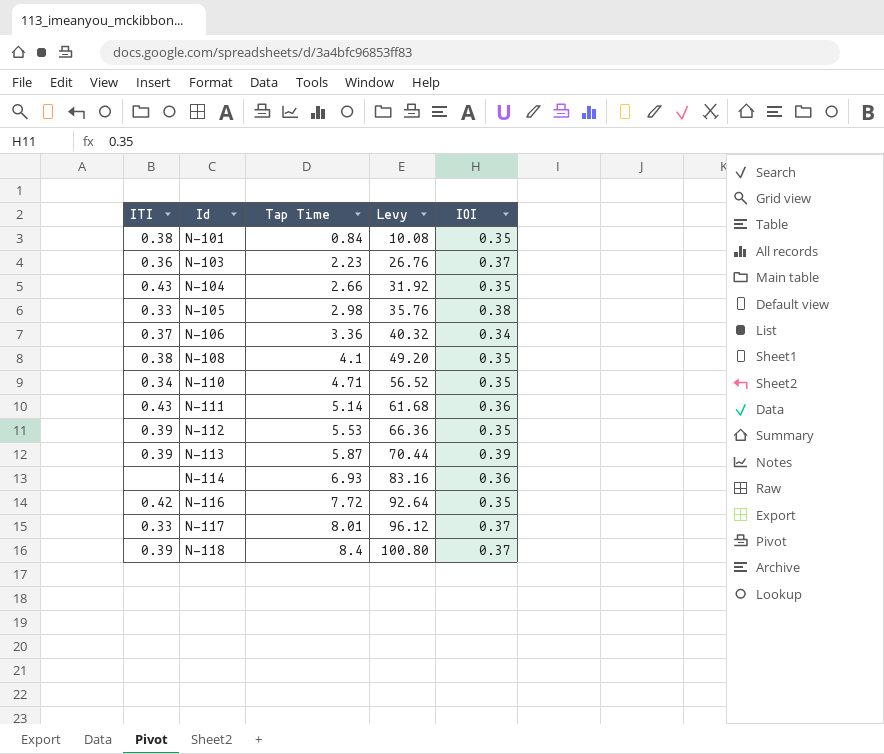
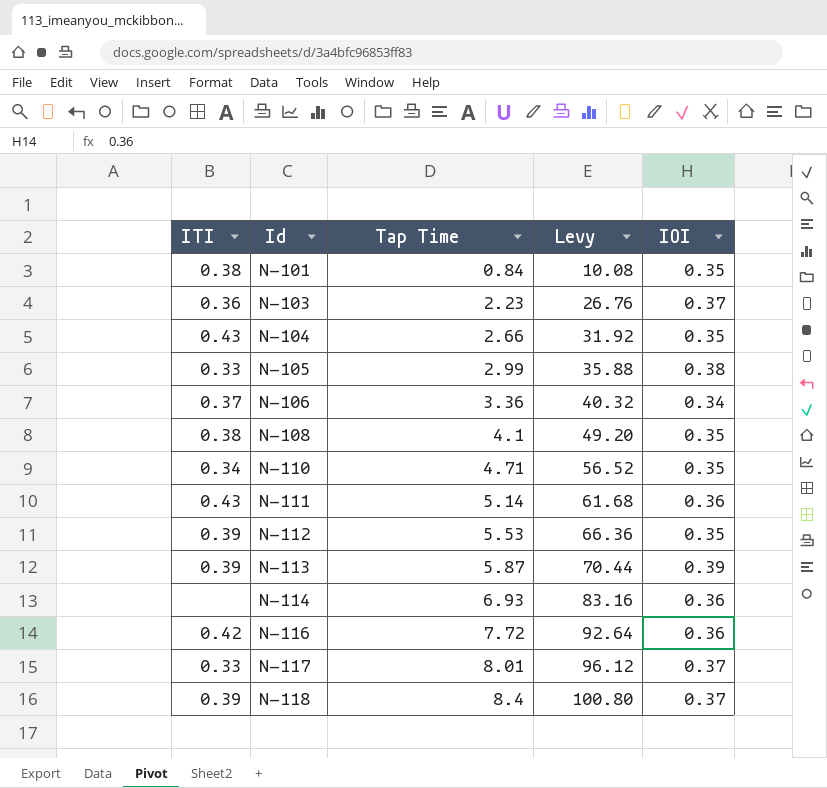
N-105 | Tap Time: 2.98 -> 2.99
N-105 | Levy: 35.76 -> 35.88
N-116 | IOI: 0.35 -> 0.36

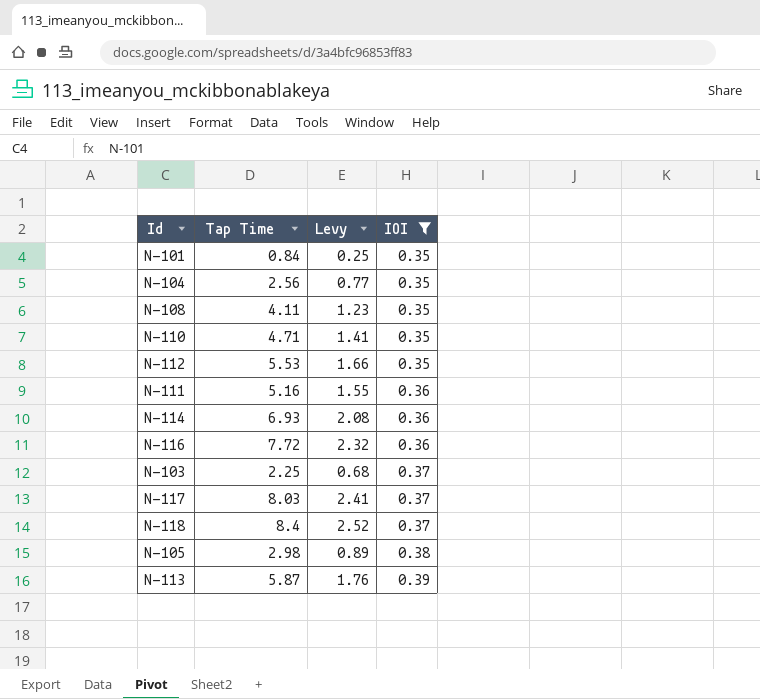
filter: none -> IOI != 0.34
row order: Id ascending -> IOI ascending
column ITI | position: 1 -> none
column Levy | formula: [Tap Time] * 12 -> [Tap Time] * 0.3
N-104 | Tap Time: 2.66 -> 2.56
N-108 | Tap Time: 4.1 -> 4.11
N-111 | Tap Time: 5.14 -> 5.16
N-103 | Tap Time: 2.23 -> 2.25
N-117 | Tap Time: 8.01 -> 8.03
N-105 | Tap Time: 2.99 -> 2.98

